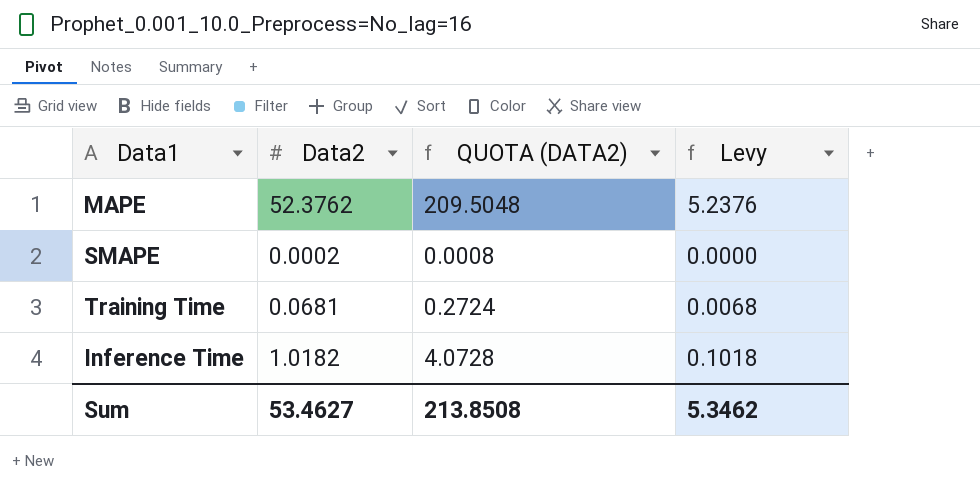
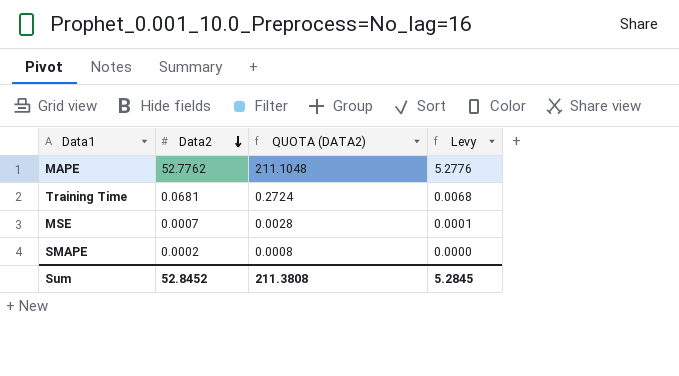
row order: none -> Data2 descending
row Inference Time: 1.0182 | 4.0728 | 0.1018 -> none
MAPE | Data2: 52.3762 -> 52.7762
MAPE | QUOTA (DATA2): 209.5048 -> 211.1048
MAPE | Levy: 5.2376 -> 5.2776
row MSE: none -> 0.0007 | 0.0028 | 0.0001
Sum | Data2: 53.4627 -> 52.8452
Sum | QUOTA (DATA2): 213.8508 -> 211.3808
Sum | Levy: 5.3462 -> 5.2845

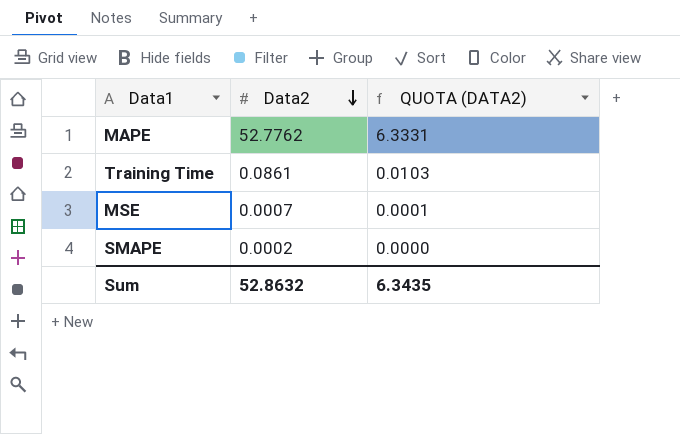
column Levy | formula: [Data2] * 0.1 -> none
column QUOTA (DATA2) | formula: [Data2] * 4 -> [Data2] * 0.12
Training Time | Data2: 0.0681 -> 0.0861
Sum | Data2: 52.8452 -> 52.8632
Sum | QUOTA (DATA2): 211.3808 -> 6.3435

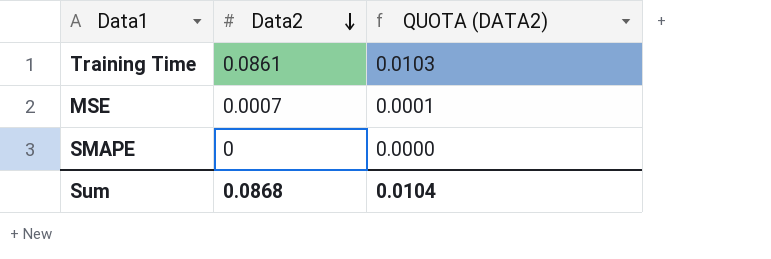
row MAPE: 52.7762 | 6.3331 -> none
SMAPE | Data2: 0.0002 -> 0
Sum | Data2: 52.8632 -> 0.0868
Sum | QUOTA (DATA2): 6.3435 -> 0.0104

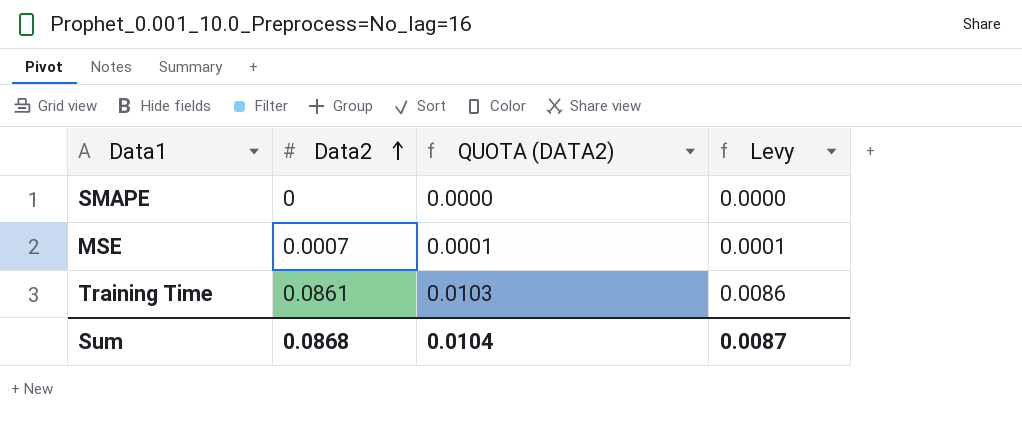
row order: Data2 descending -> Data2 ascending
column Levy | formula: none -> [Data2] * 0.1

